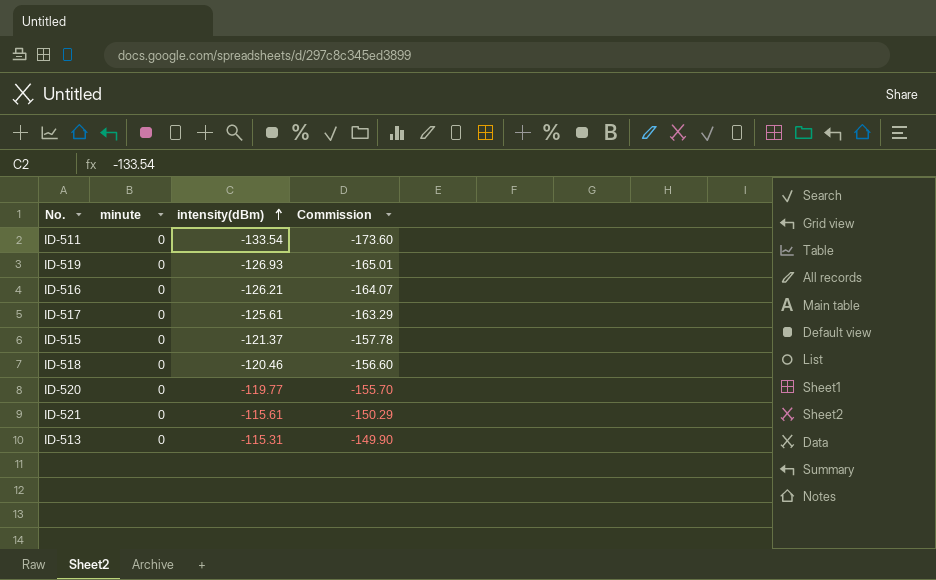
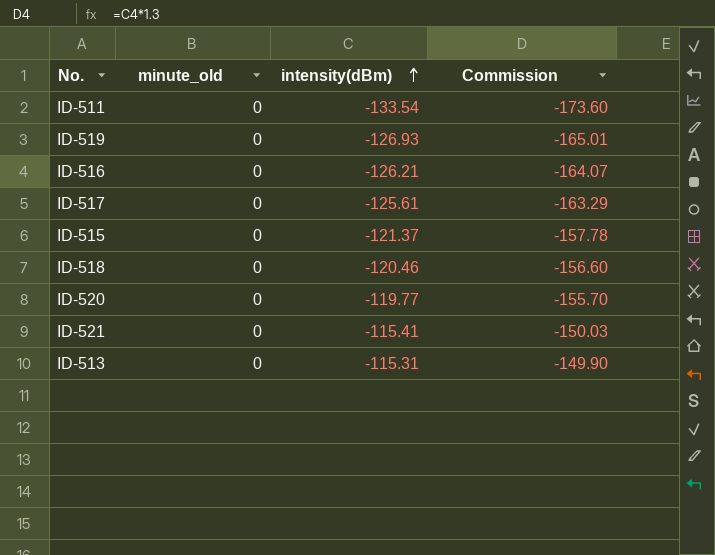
column name: minute -> minute_old
ID-521 | intensity(dBm): -115.61 -> -115.41
ID-521 | Commission: -150.29 -> -150.03

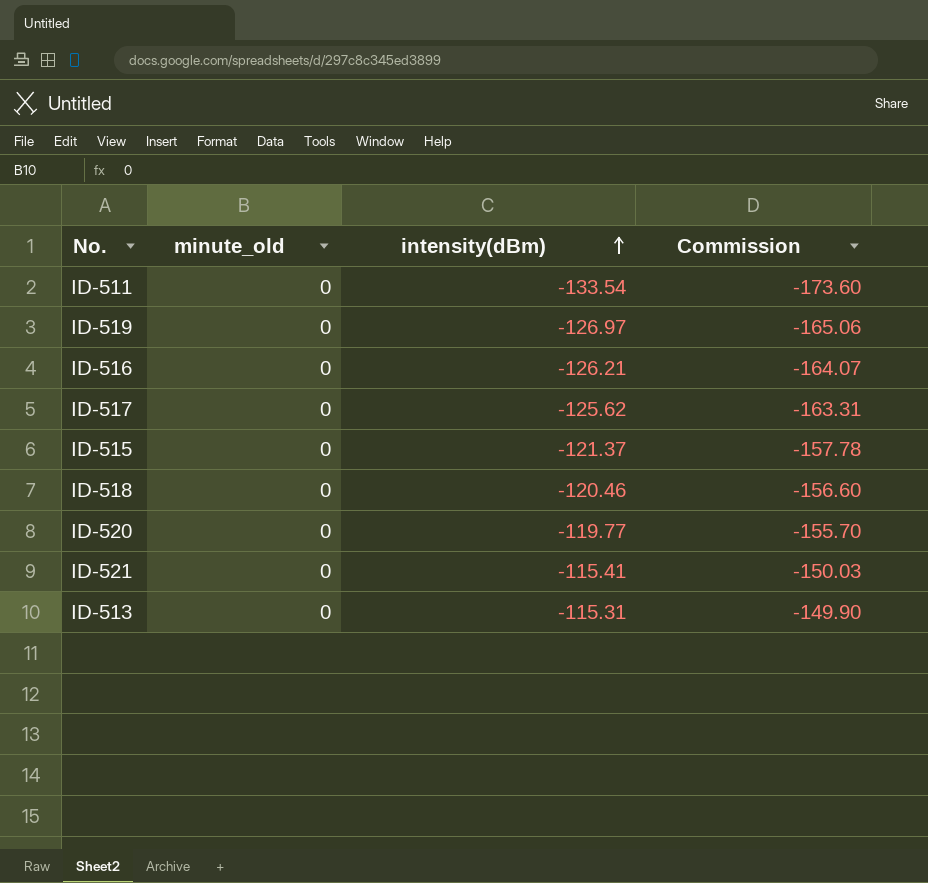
ID-519 | intensity(dBm): -126.93 -> -126.97
ID-519 | Commission: -165.01 -> -165.06
ID-517 | intensity(dBm): -125.61 -> -125.62
ID-517 | Commission: -163.29 -> -163.31

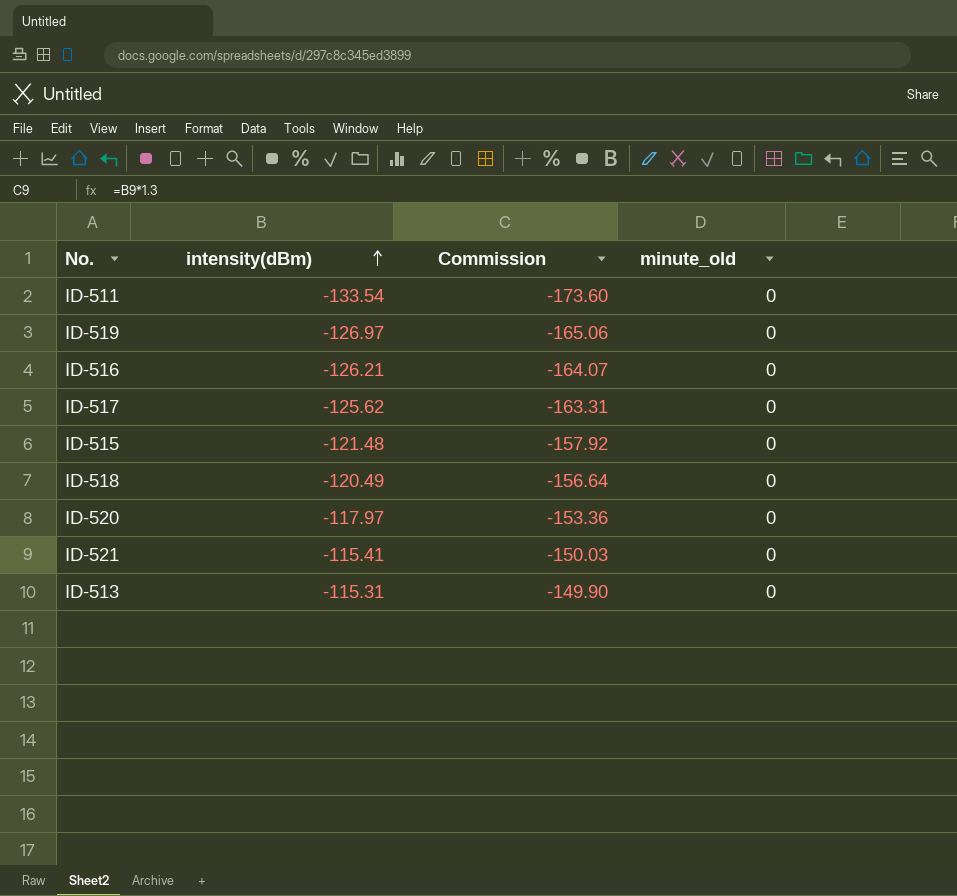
column minute_old | position: 2 -> 4
ID-515 | intensity(dBm): -121.37 -> -121.48
ID-515 | Commission: -157.78 -> -157.92
ID-518 | intensity(dBm): -120.46 -> -120.49
ID-518 | Commission: -156.60 -> -156.64
ID-520 | intensity(dBm): -119.77 -> -117.97
ID-520 | Commission: -155.70 -> -153.36

